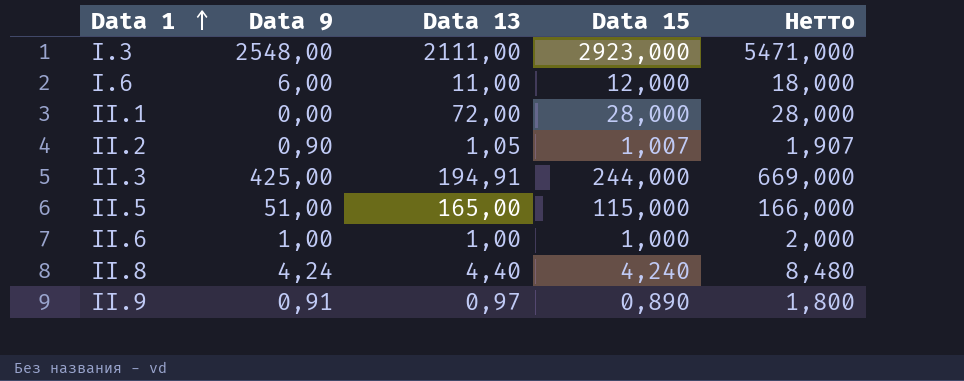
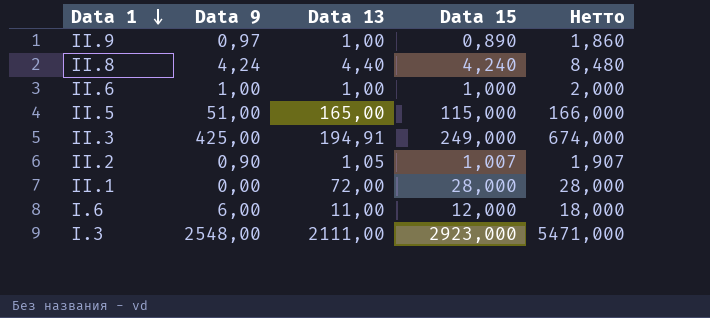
row order: Data 1 ascending -> Data 1 descending
II.9 | Data 9: 0,91 -> 0,97
II.9 | Data 13: 0,97 -> 1,00
II.9 | Нетто: 1,800 -> 1,860
II.3 | Data 15: 244,000 -> 249,000
II.3 | Нетто: 669,000 -> 674,000

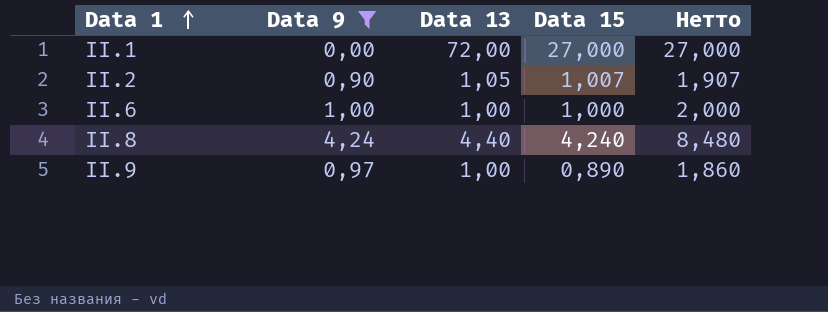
filter: none -> Data 9 <= 4,24
row order: Data 1 descending -> Data 1 ascending
II.1 | Data 15: 28,000 -> 27,000
II.1 | Нетто: 28,000 -> 27,000

